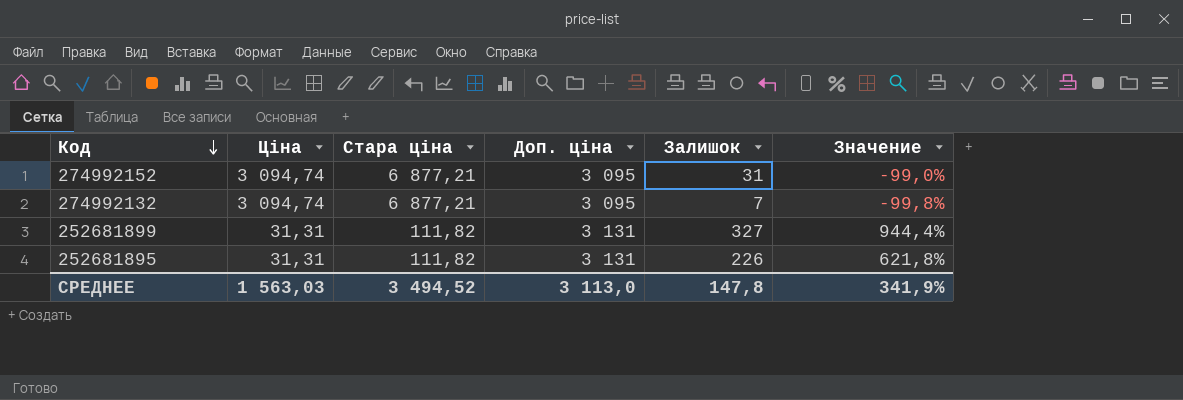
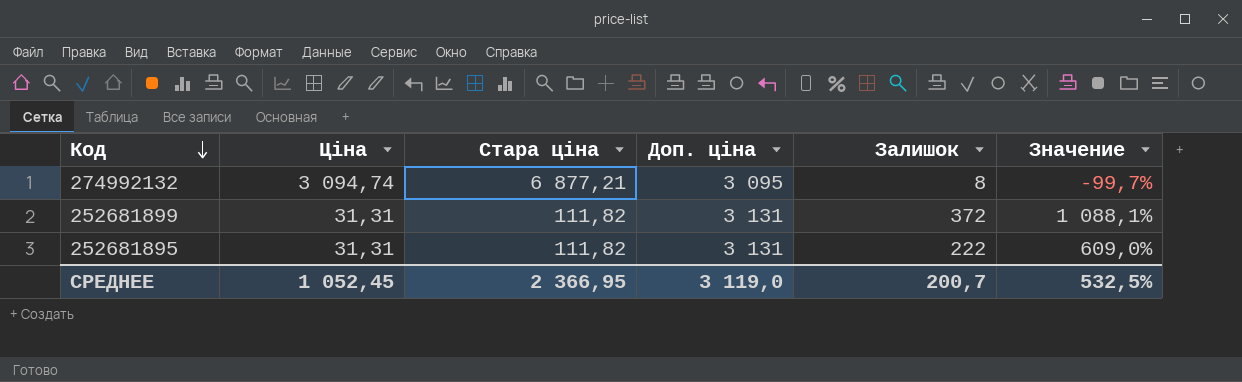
row 274992152: 3 094,74 | 6 877,21 | 3 095 | 31 | -99,0% -> none
274992132 | Залишок: 7 -> 8
274992132 | Значение: -99,8% -> -99,7%
252681899 | Залишок: 327 -> 372
252681899 | Значение: 944,4% -> 1 088,1%
252681895 | Залишок: 226 -> 222
252681895 | Значение: 621,8% -> 609,0%
СРЕДНЕЕ | Ціна: 1 563,03 -> 1 052,45
СРЕДНЕЕ | Стара ціна: 3 494,52 -> 2 366,95
СРЕДНЕЕ | Доп. ціна: 3 113,0 -> 3 119,0
СРЕДНЕЕ | Залишок: 147,8 -> 200,7
СРЕДНЕЕ | Значение: 341,9% -> 532,5%

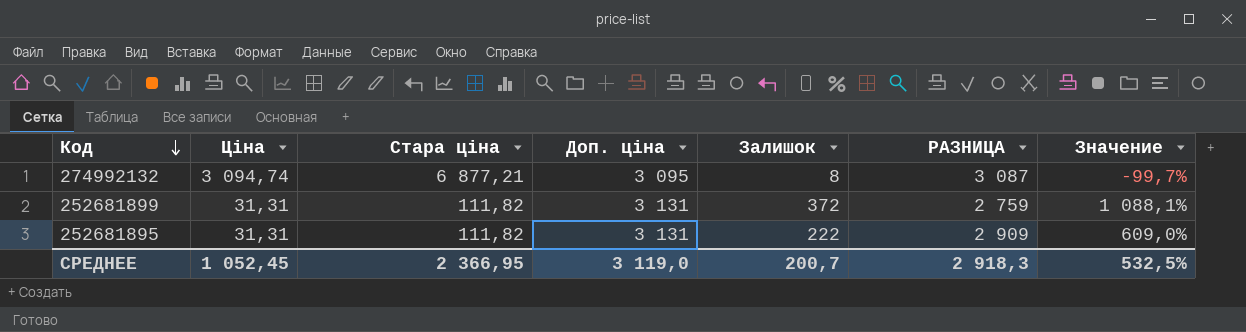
column РАЗНИЦА | formula: none -> [Доп. ціна] - [Залишок]

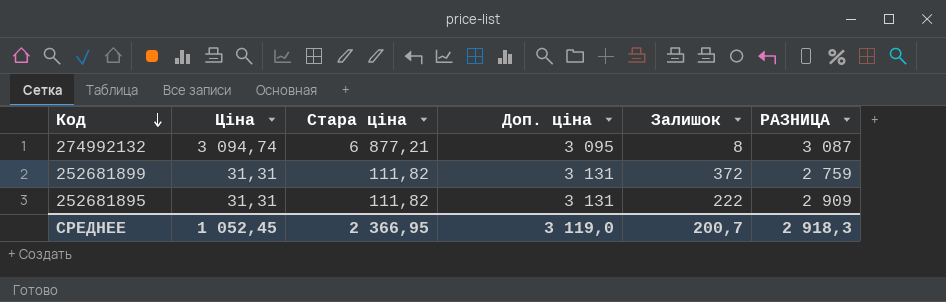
column Значение | formula: ([Залишок] - [Ціна]) / [Ціна] -> none

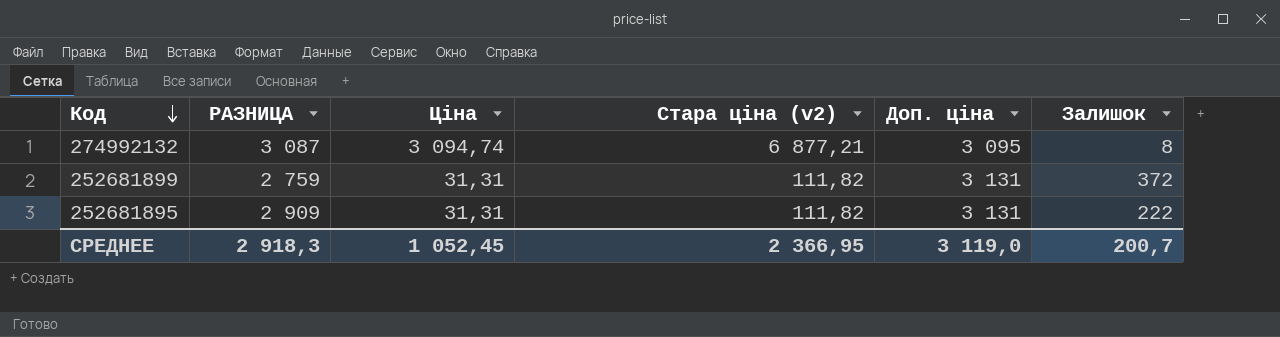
column РАЗНИЦА | position: 6 -> 2
column name: Стара ціна -> Стара ціна (v2)

